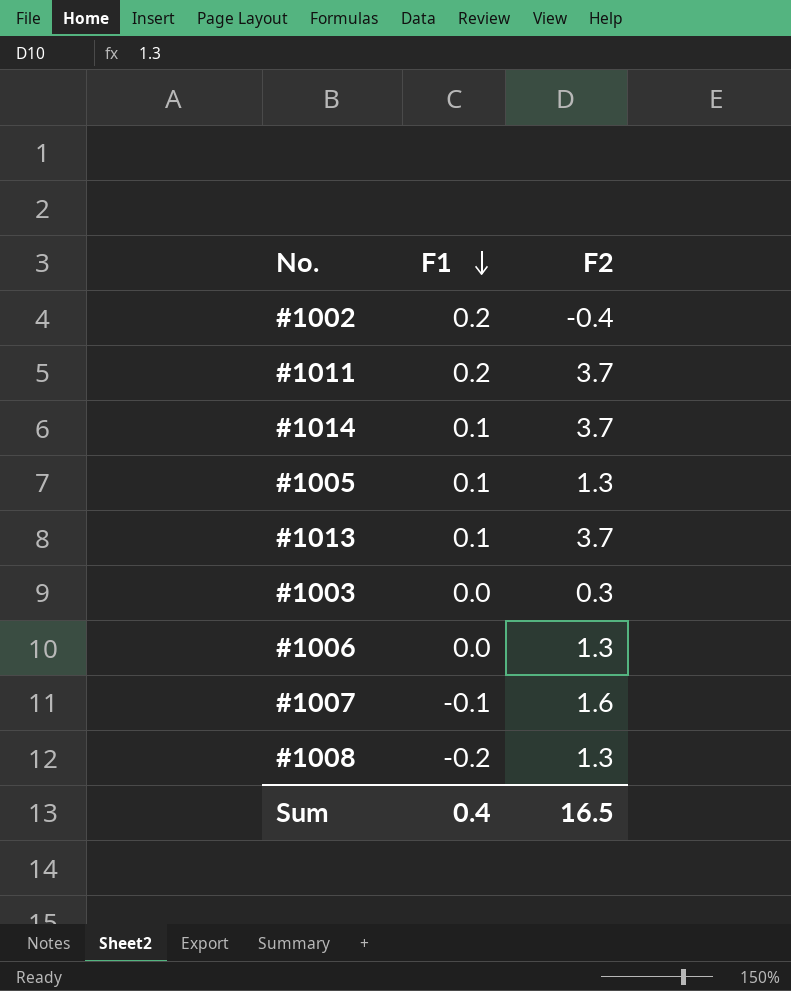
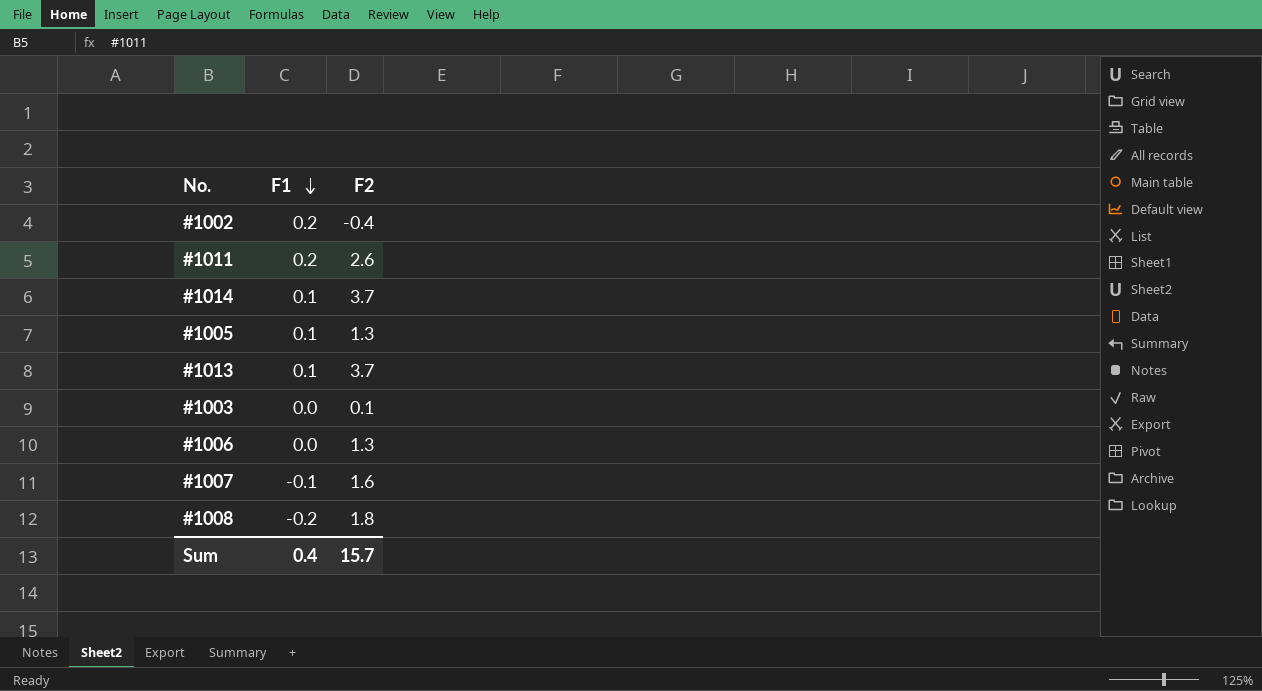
#1011 | F2: 3.7 -> 2.6
#1003 | F2: 0.3 -> 0.1
#1008 | F2: 1.3 -> 1.8
Sum | F2: 16.5 -> 15.7

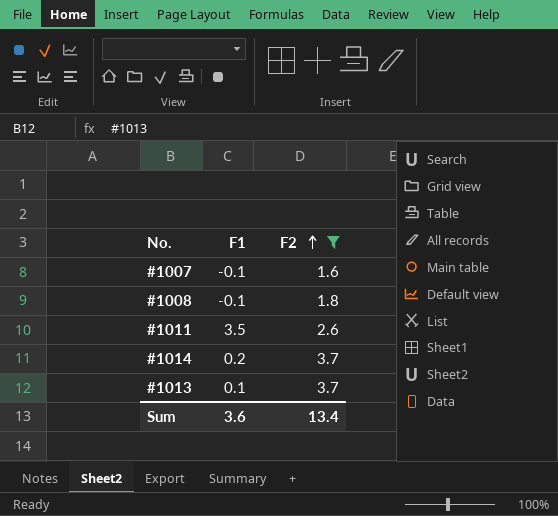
filter: none -> F2 >= 1.6
row order: F1 descending -> F2 ascending
#1008 | F1: -0.2 -> -0.1
#1011 | F1: 0.2 -> 3.5
#1014 | F1: 0.1 -> 0.2
Sum | F1: 0.4 -> 3.6
Sum | F2: 15.7 -> 13.4

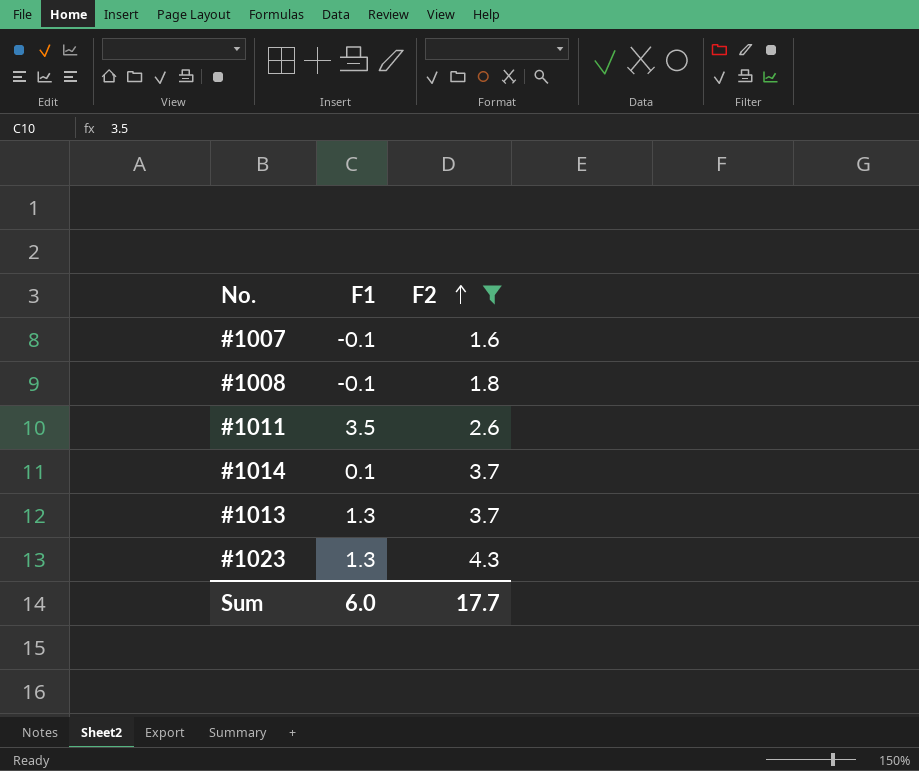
#1014 | F1: 0.2 -> 0.1
#1013 | F1: 0.1 -> 1.3
row #1023: none -> 1.3 | 4.3
Sum | F1: 3.6 -> 6.0
Sum | F2: 13.4 -> 17.7

